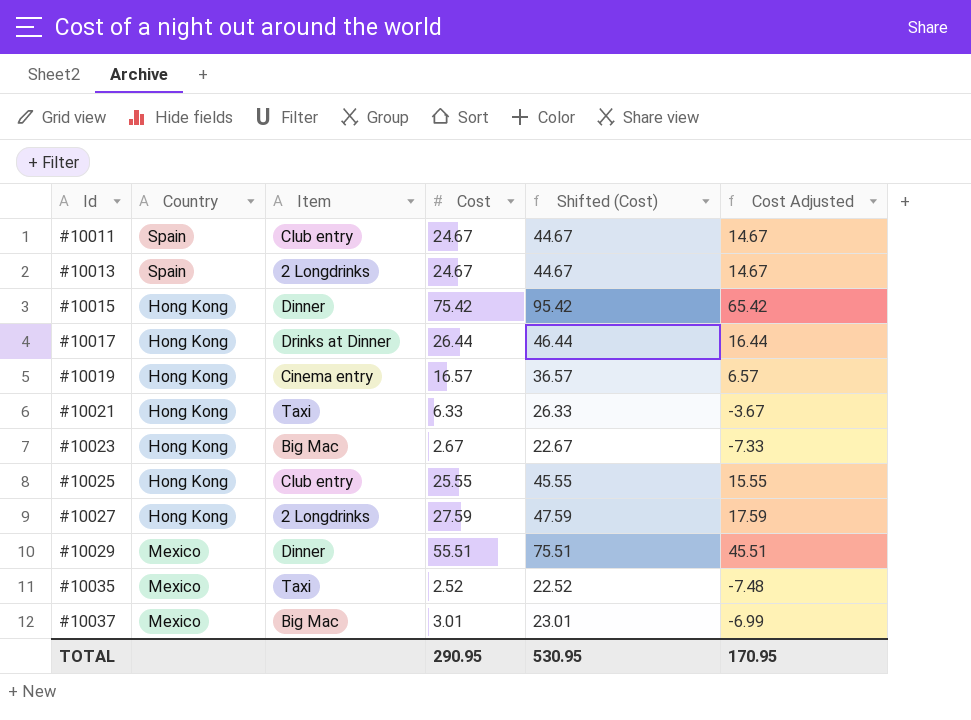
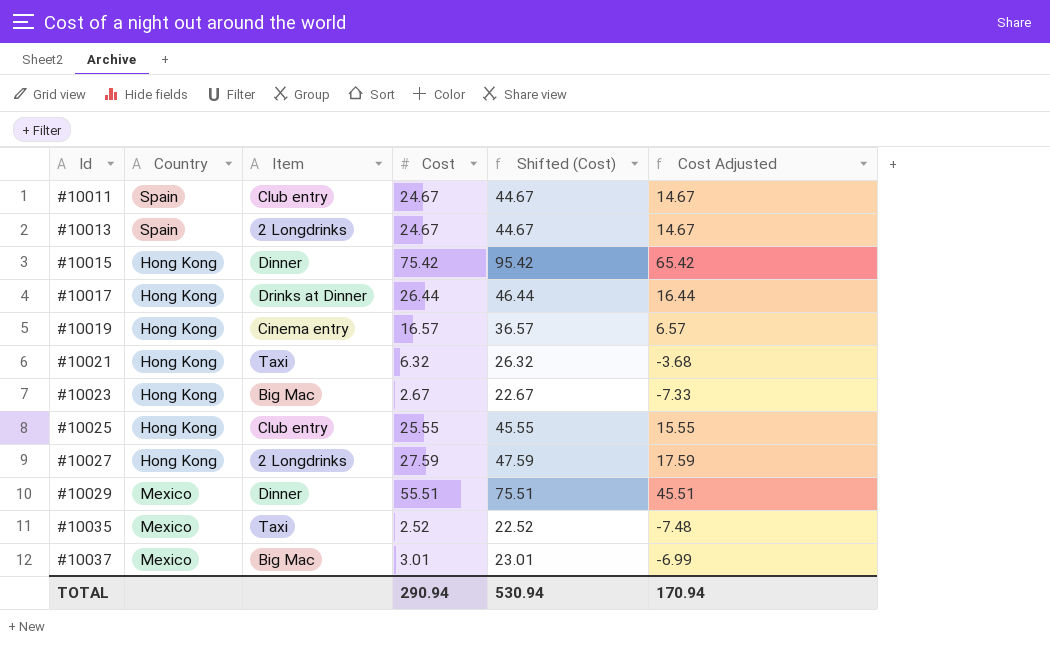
#10021 | Cost: 6.33 -> 6.32
#10021 | Shifted (Cost): 26.33 -> 26.32
#10021 | Cost Adjusted: -3.67 -> -3.68
TOTAL | Cost: 290.95 -> 290.94
TOTAL | Shifted (Cost): 530.95 -> 530.94
TOTAL | Cost Adjusted: 170.95 -> 170.94

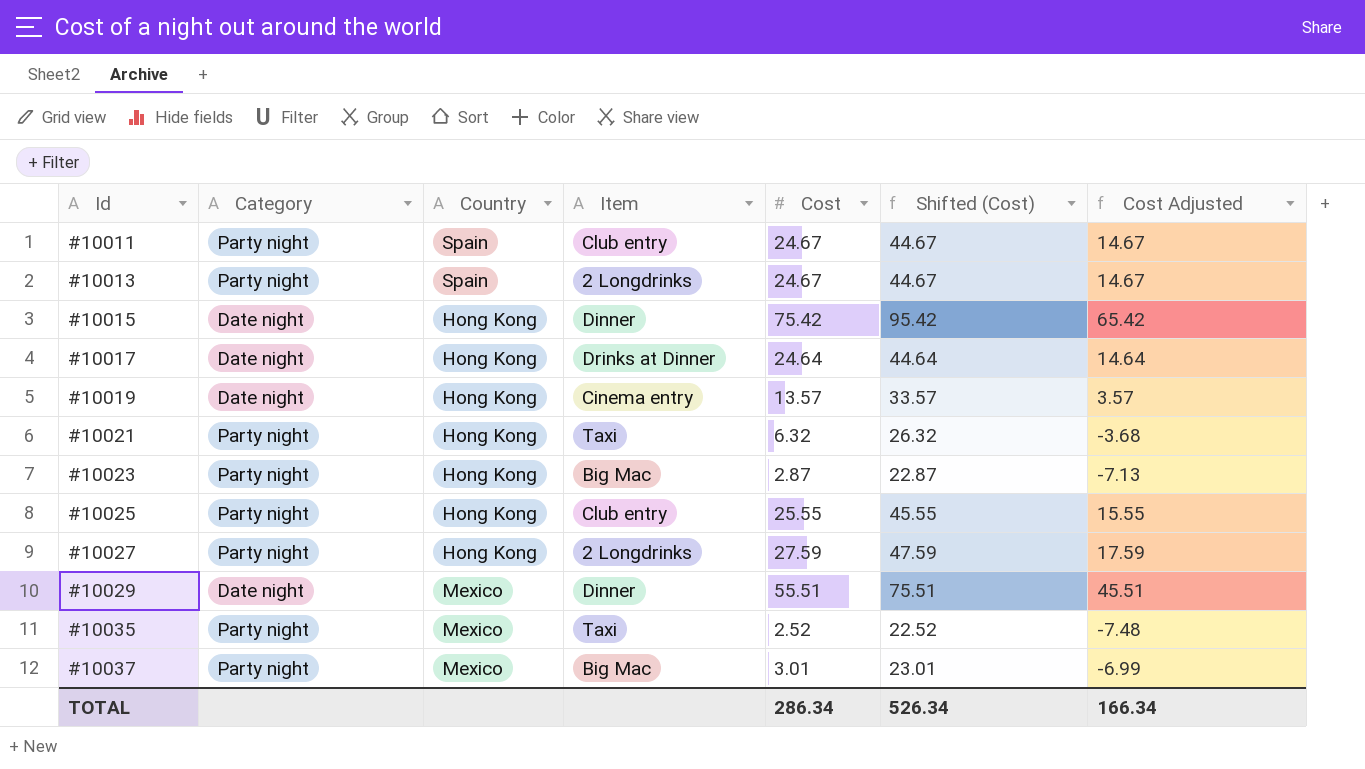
column Category | position: none -> 2
#10017 | Cost: 26.44 -> 24.64
#10017 | Shifted (Cost): 46.44 -> 44.64
#10017 | Cost Adjusted: 16.44 -> 14.64
#10019 | Cost: 16.57 -> 13.57
#10019 | Shifted (Cost): 36.57 -> 33.57
#10019 | Cost Adjusted: 6.57 -> 3.57
#10023 | Cost: 2.67 -> 2.87
#10023 | Shifted (Cost): 22.67 -> 22.87
#10023 | Cost Adjusted: -7.33 -> -7.13
TOTAL | Cost: 290.94 -> 286.34
TOTAL | Shifted (Cost): 530.94 -> 526.34
TOTAL | Cost Adjusted: 170.94 -> 166.34

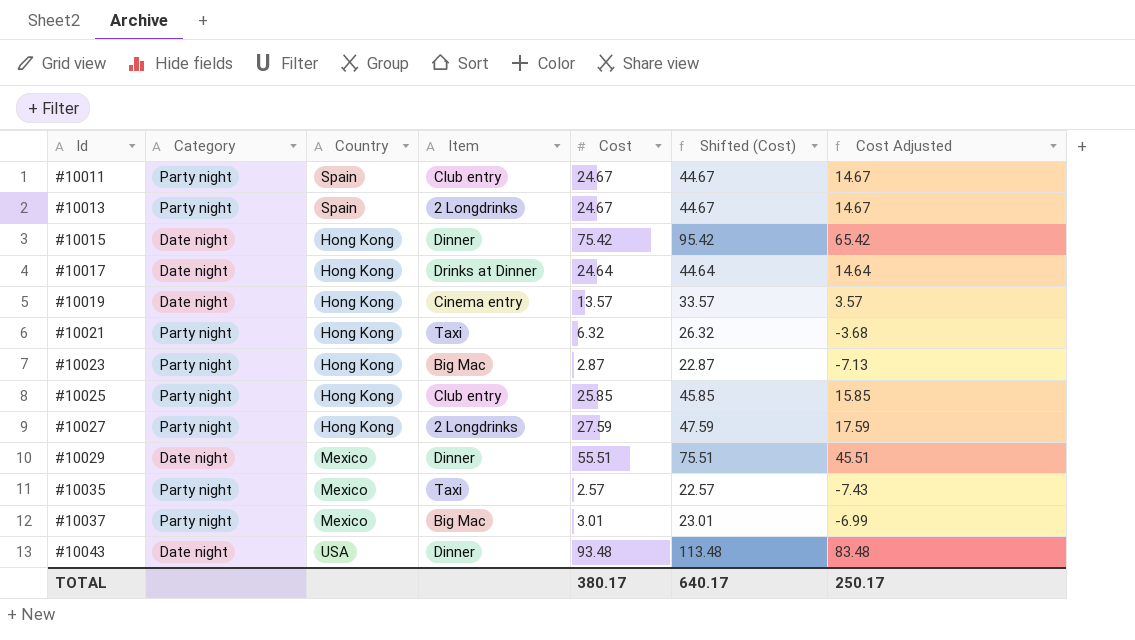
#10025 | Cost: 25.55 -> 25.85
#10025 | Shifted (Cost): 45.55 -> 45.85
#10025 | Cost Adjusted: 15.55 -> 15.85
#10035 | Cost: 2.52 -> 2.57
#10035 | Shifted (Cost): 22.52 -> 22.57
#10035 | Cost Adjusted: -7.48 -> -7.43
row #10043: none -> Date night | USA | Dinner | 93.48 | 113.48 | 83.48
TOTAL | Cost: 286.34 -> 380.17
TOTAL | Shifted (Cost): 526.34 -> 640.17
TOTAL | Cost Adjusted: 166.34 -> 250.17

